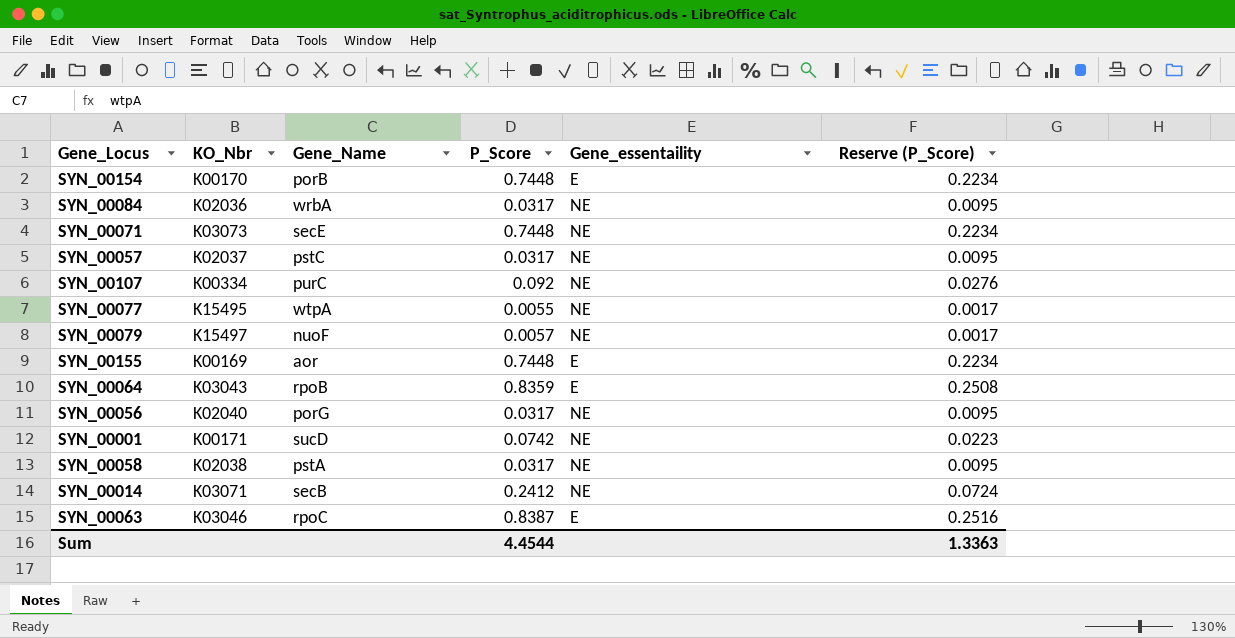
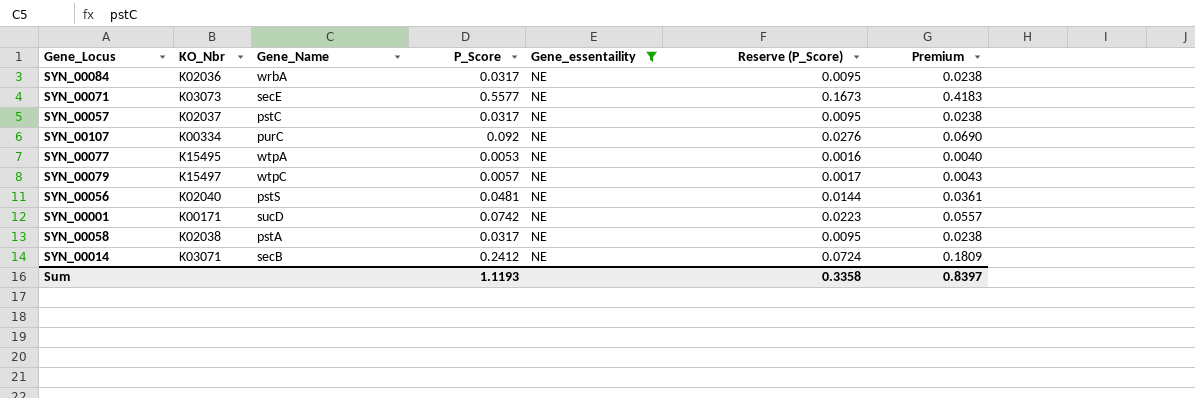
filter: none -> Gene_essentaility = NE
column Premium | formula: none -> [P_Score] * 0.75
SYN_00071 | P_Score: 0.7448 -> 0.5577
SYN_00071 | Reserve (P_Score): 0.2234 -> 0.1673
SYN_00077 | P_Score: 0.0055 -> 0.0053
SYN_00077 | Reserve (P_Score): 0.0017 -> 0.0016
SYN_00079 | Gene_Name: nuoF -> wtpC
SYN_00056 | Gene_Name: porG -> pstS
SYN_00056 | P_Score: 0.0317 -> 0.0481
SYN_00056 | Reserve (P_Score): 0.0095 -> 0.0144
Sum | P_Score: 4.4544 -> 1.1193
Sum | Reserve (P_Score): 1.3363 -> 0.3358

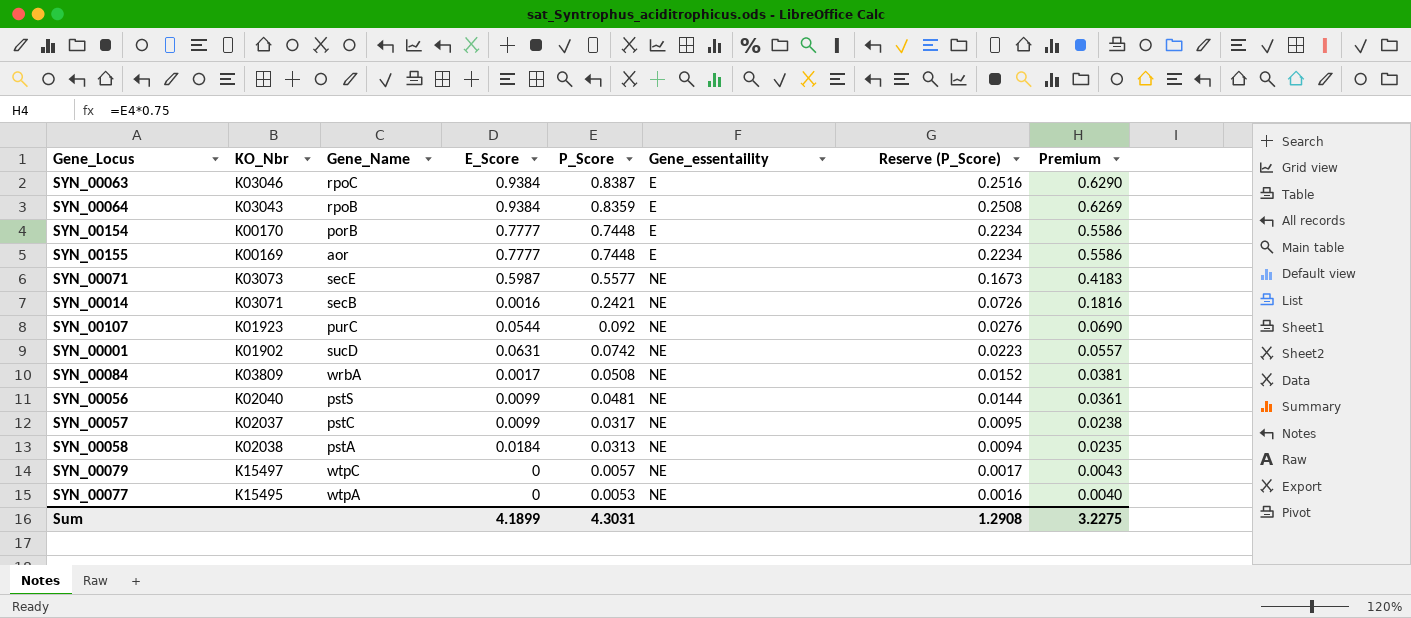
filter: Gene_essentaility = NE -> none
row order: none -> P_Score descending
column E_Score | position: none -> 4
SYN_00014 | P_Score: 0.2412 -> 0.2421
SYN_00014 | Reserve (P_Score): 0.0724 -> 0.0726
SYN_00014 | Premium: 0.1809 -> 0.1816
SYN_00107 | KO_Nbr: K00334 -> K01923
SYN_00001 | KO_Nbr: K00171 -> K01902
SYN_00084 | KO_Nbr: K02036 -> K03809
SYN_00084 | P_Score: 0.0317 -> 0.0508
SYN_00084 | Reserve (P_Score): 0.0095 -> 0.0152
SYN_00084 | Premium: 0.0238 -> 0.0381
SYN_00058 | P_Score: 0.0317 -> 0.0313
SYN_00058 | Reserve (P_Score): 0.0095 -> 0.0094
SYN_00058 | Premium: 0.0238 -> 0.0235
Sum | P_Score: 1.1193 -> 4.3031
Sum | Reserve (P_Score): 0.3358 -> 1.2908
Sum | Premium: 0.8397 -> 3.2275

